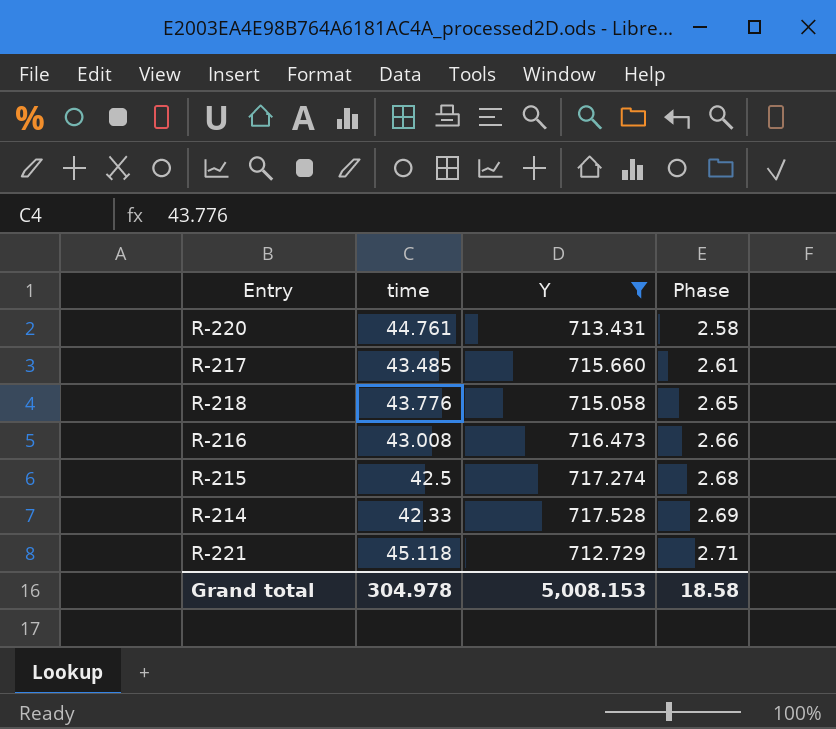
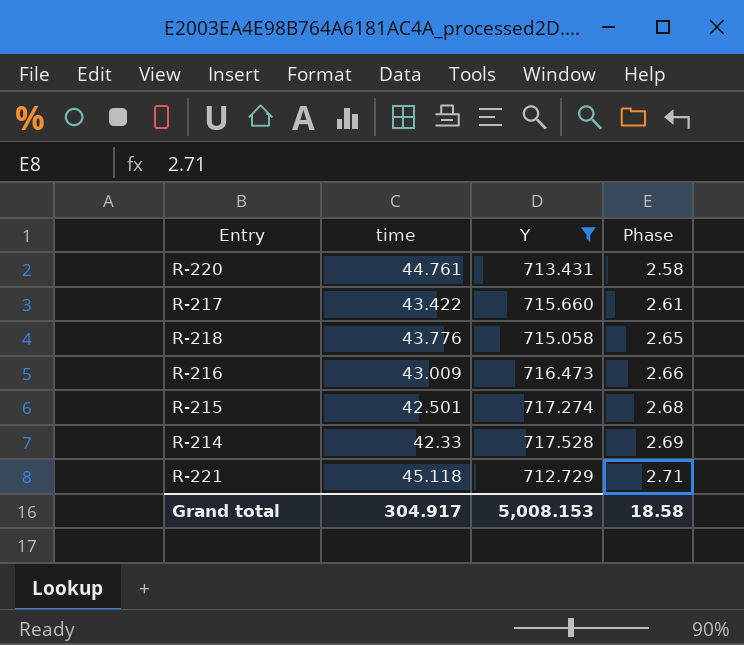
R-217 | time: 43.485 -> 43.422
R-216 | time: 43.008 -> 43.009
R-215 | time: 42.5 -> 42.501
Grand total | time: 304.978 -> 304.917

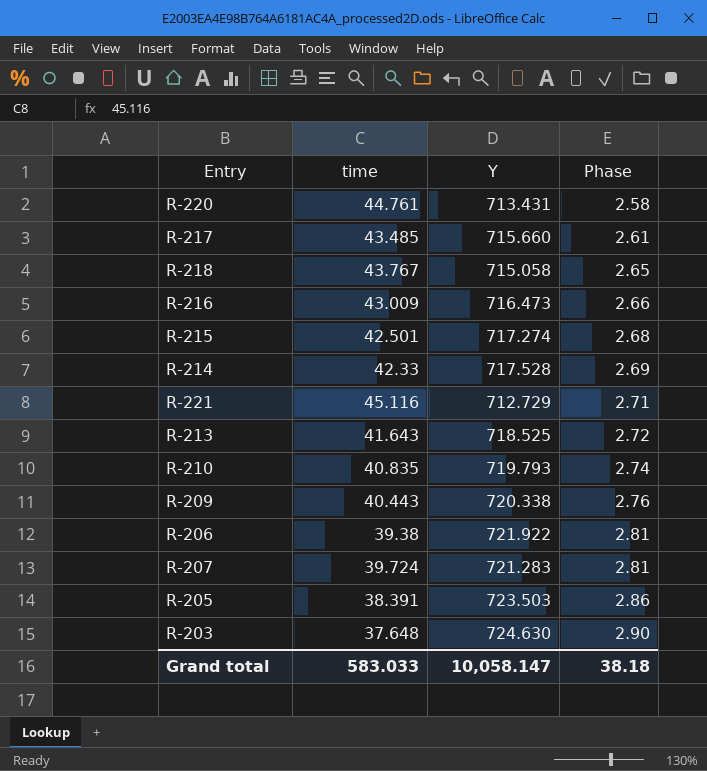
filter: Y <= 717.528 -> none
R-217 | time: 43.422 -> 43.485
R-218 | time: 43.776 -> 43.767
R-221 | time: 45.118 -> 45.116
Grand total | time: 304.917 -> 583.033
Grand total | Y: 5,008.153 -> 10,058.147
Grand total | Phase: 18.58 -> 38.18

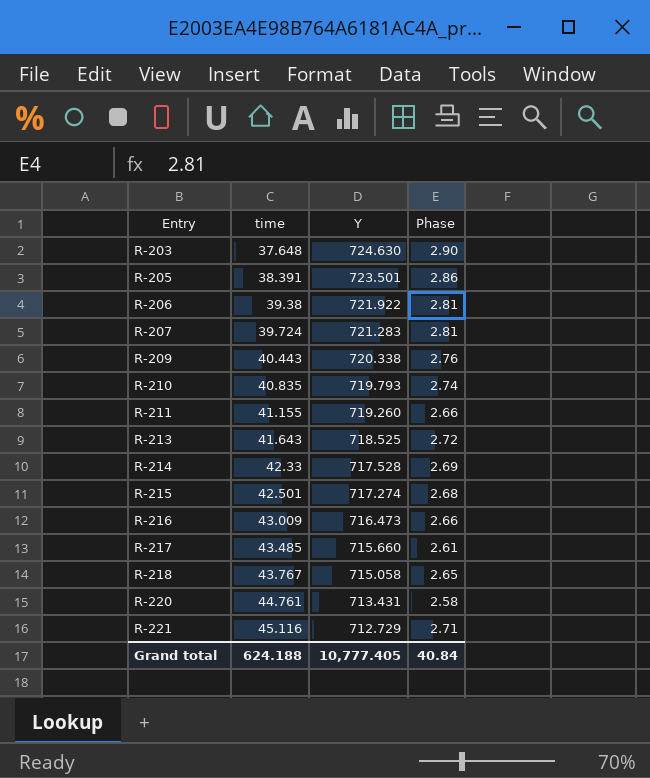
row order: Phase ascending -> Entry ascending
R-205 | Y: 723.503 -> 723.501
row R-211: none -> 41.155 | 719.260 | 2.66
Grand total | time: 583.033 -> 624.188
Grand total | Y: 10,058.147 -> 10,777.405
Grand total | Phase: 38.18 -> 40.84

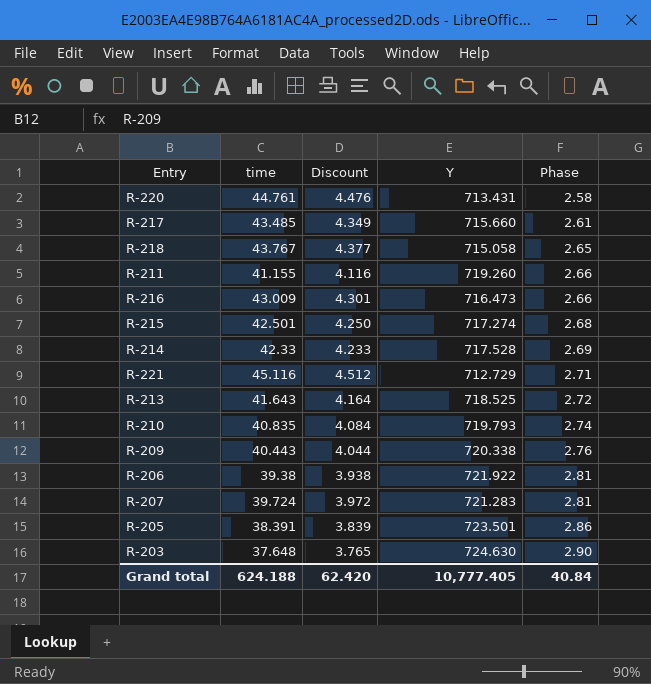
row order: Entry ascending -> Phase ascending
column Discount | formula: none -> [time] * 0.1

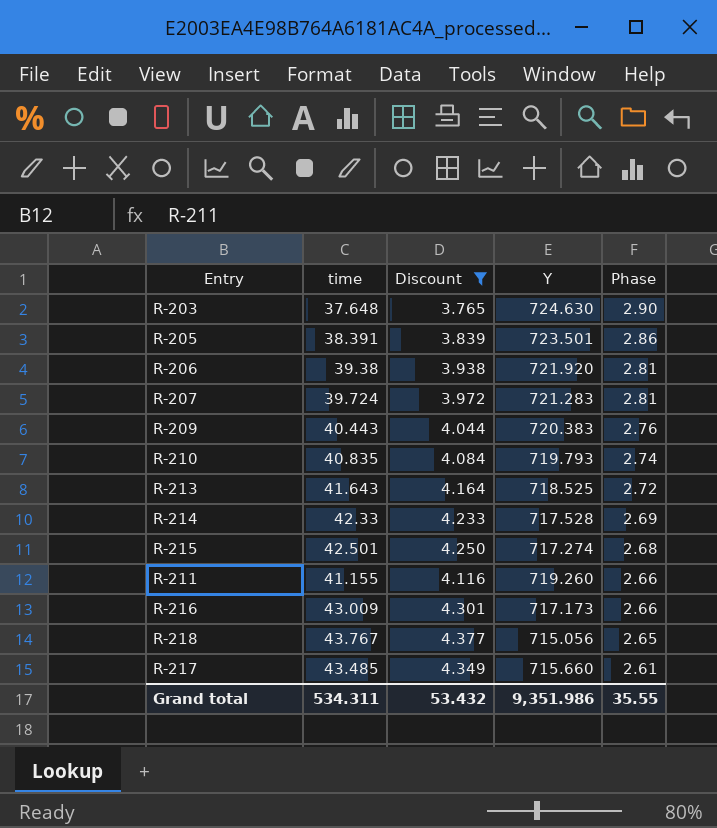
filter: none -> Discount <= 4.377
row order: Phase ascending -> Phase descending
R-206 | Y: 721.922 -> 721.920
R-209 | Y: 720.338 -> 720.383
R-216 | Y: 716.473 -> 717.173
R-218 | Y: 715.058 -> 715.056
Grand total | time: 624.188 -> 534.311
Grand total | Discount: 62.420 -> 53.432
Grand total | Y: 10,777.405 -> 9,351.986
Grand total | Phase: 40.84 -> 35.55

